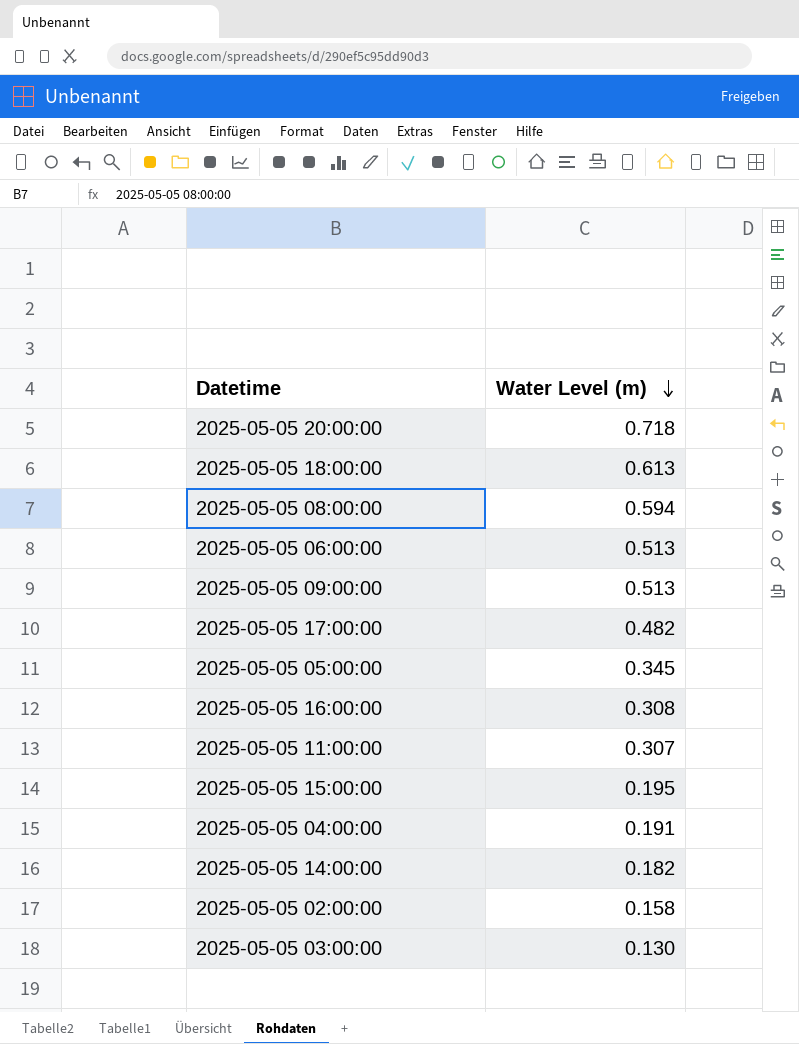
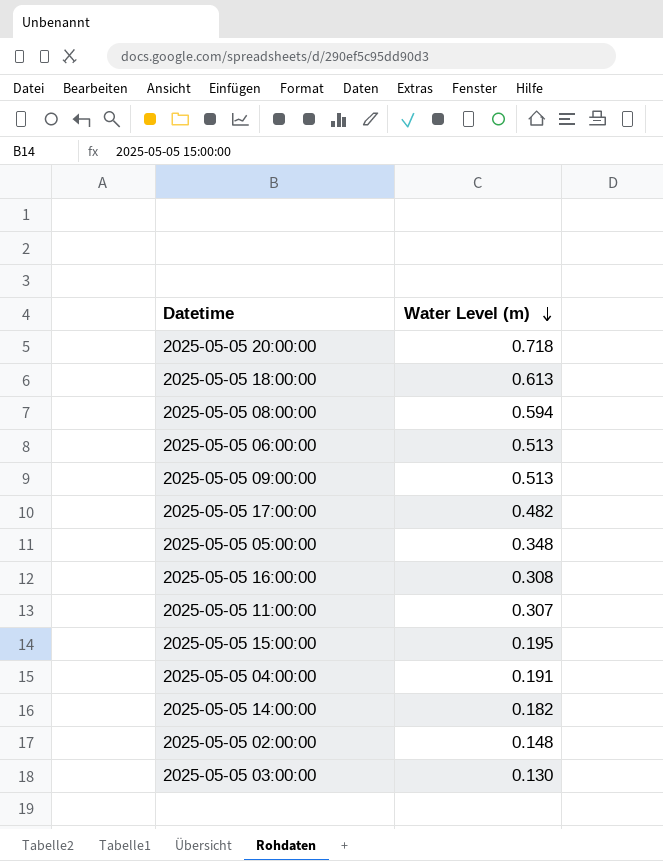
2025-05-05 05:00:00 | Water Level (m): 0.345 -> 0.348
2025-05-05 02:00:00 | Water Level (m): 0.158 -> 0.148

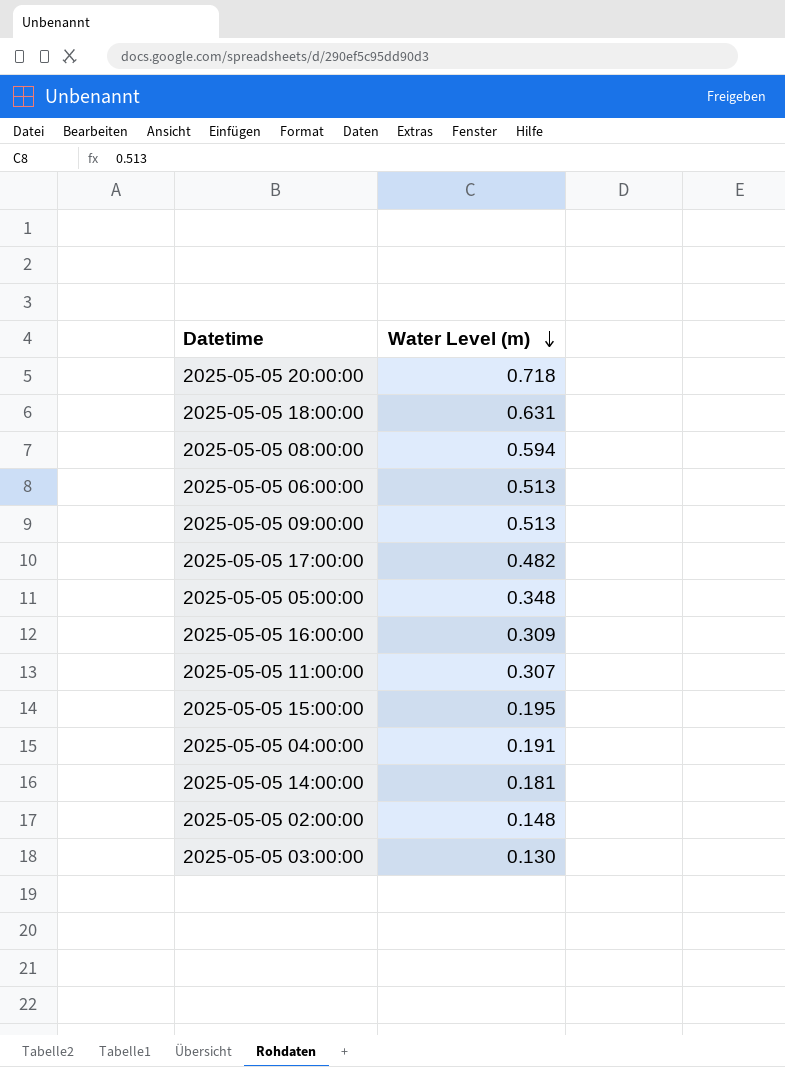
2025-05-05 18:00:00 | Water Level (m): 0.613 -> 0.631
2025-05-05 16:00:00 | Water Level (m): 0.308 -> 0.309
2025-05-05 14:00:00 | Water Level (m): 0.182 -> 0.181

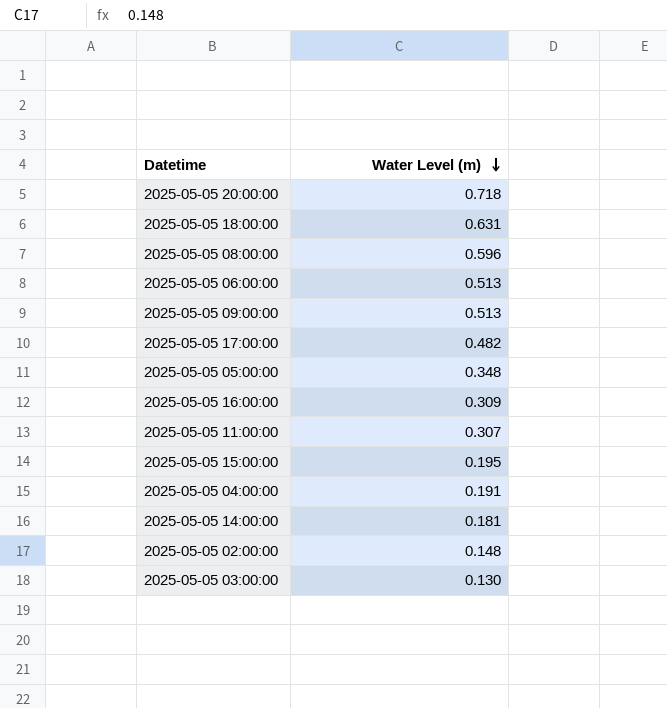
2025-05-05 08:00:00 | Water Level (m): 0.594 -> 0.596

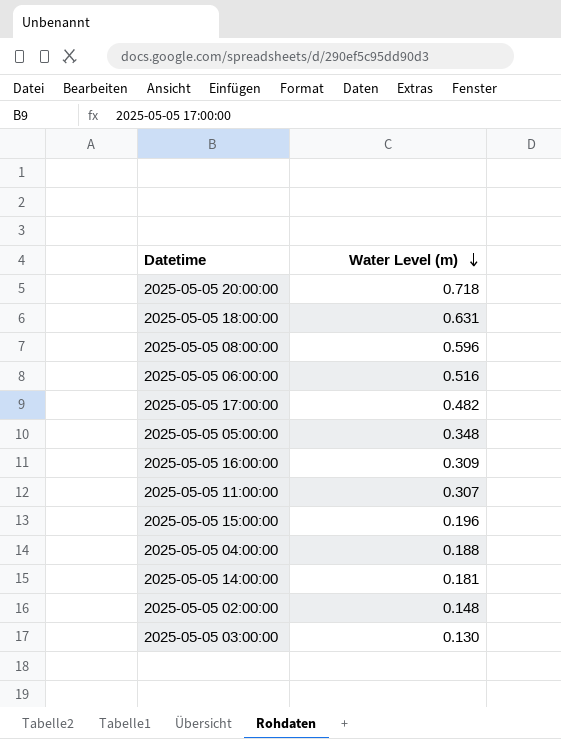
row 2025-05-05 09:00:00: 0.513 -> none
2025-05-05 06:00:00 | Water Level (m): 0.513 -> 0.516
2025-05-05 15:00:00 | Water Level (m): 0.195 -> 0.196
2025-05-05 04:00:00 | Water Level (m): 0.191 -> 0.188

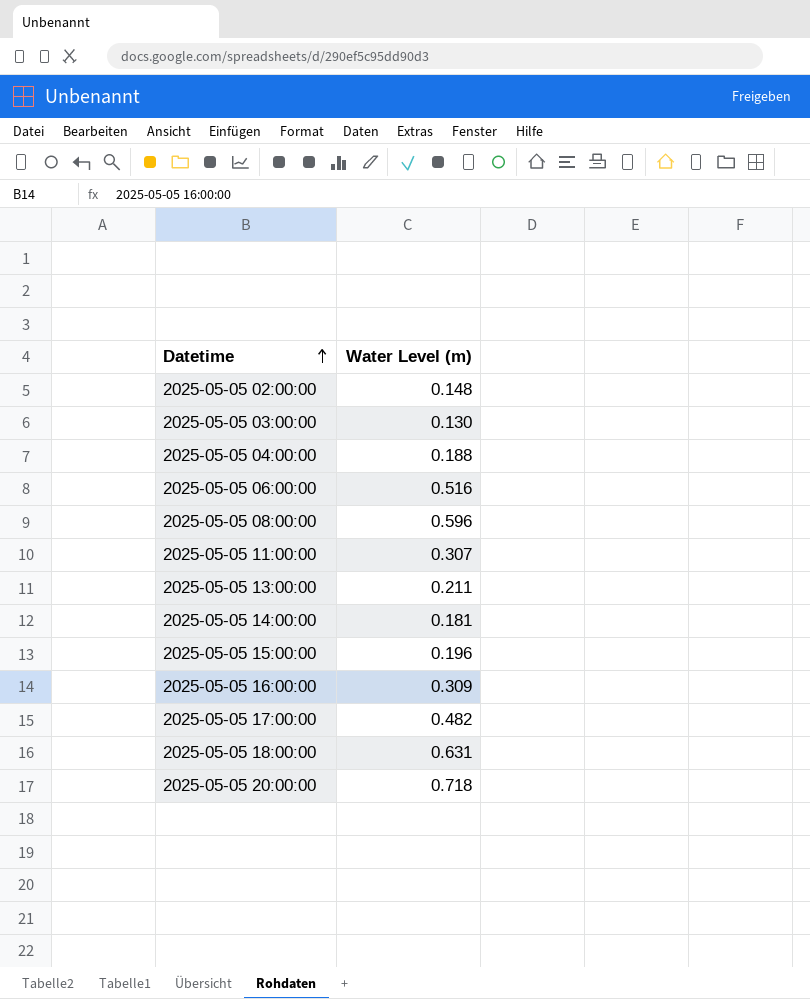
row order: Water Level (m) descending -> Datetime ascending
row 2025-05-05 05:00:00: 0.348 -> none
row 2025-05-05 13:00:00: none -> 0.211

